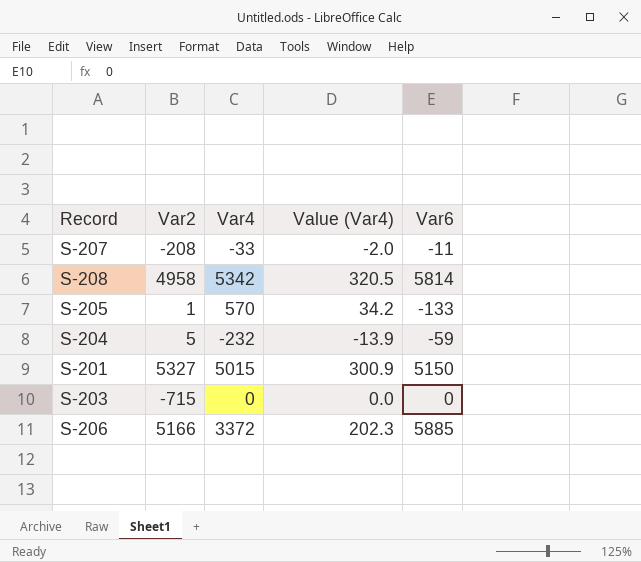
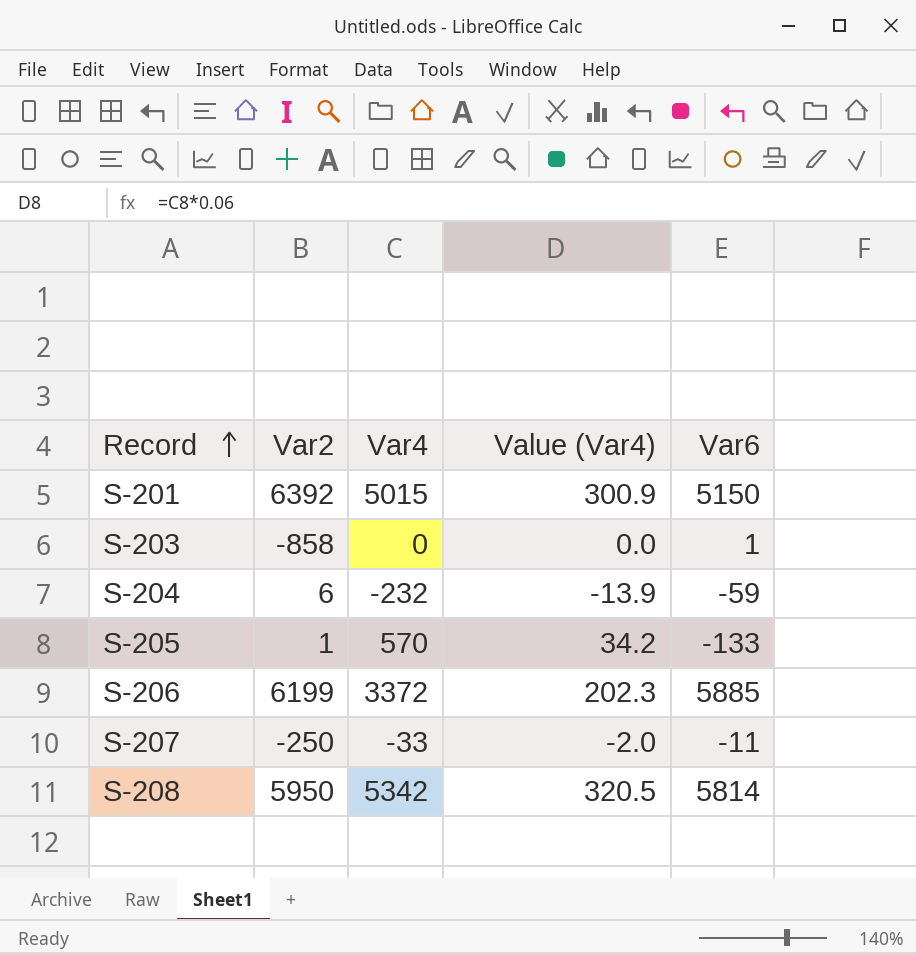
row order: none -> Record ascending
S-201 | Var2: 5327 -> 6392
S-203 | Var2: -715 -> -858
S-203 | Var6: 0 -> 1
S-204 | Var2: 5 -> 6
S-206 | Var2: 5166 -> 6199
S-207 | Var2: -208 -> -250
S-208 | Var2: 4958 -> 5950

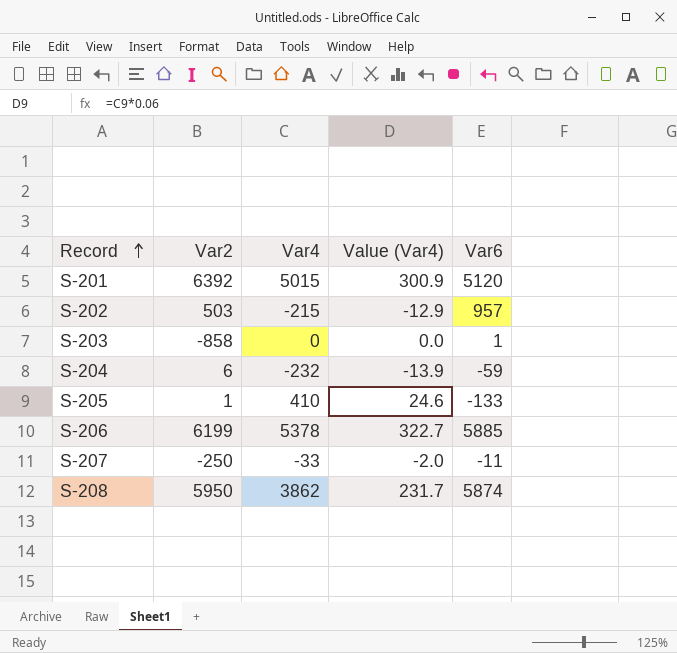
S-201 | Var6: 5150 -> 5120
row S-202: none -> 503 | -215 | -12.9 | 957
S-205 | Var4: 570 -> 410
S-205 | Value (Var4): 34.2 -> 24.6
S-206 | Var4: 3372 -> 5378
S-206 | Value (Var4): 202.3 -> 322.7
S-208 | Var4: 5342 -> 3862
S-208 | Value (Var4): 320.5 -> 231.7
S-208 | Var6: 5814 -> 5874

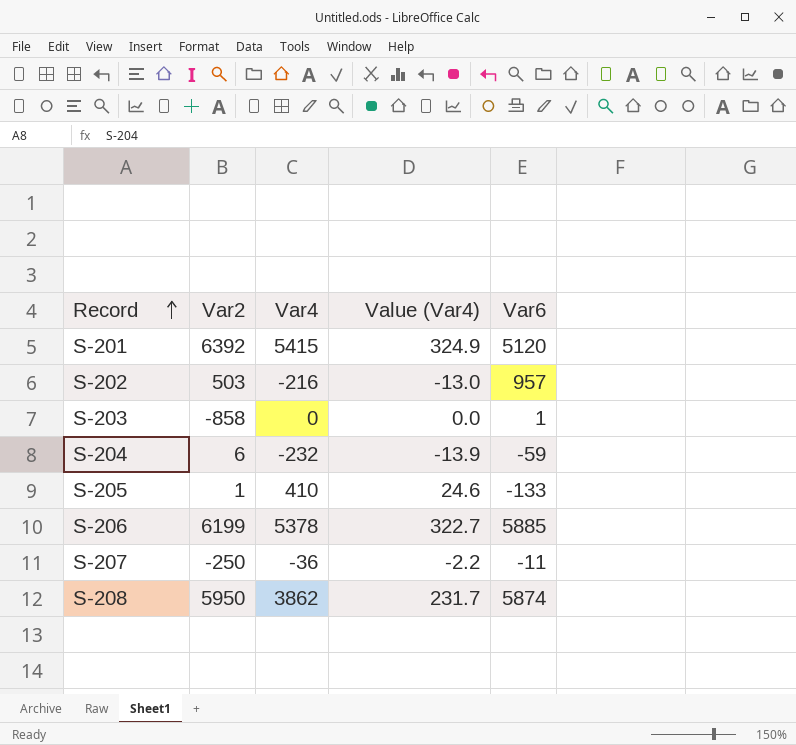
S-201 | Var4: 5015 -> 5415
S-201 | Value (Var4): 300.9 -> 324.9
S-202 | Var4: -215 -> -216
S-202 | Value (Var4): -12.9 -> -13.0
S-207 | Var4: -33 -> -36
S-207 | Value (Var4): -2.0 -> -2.2

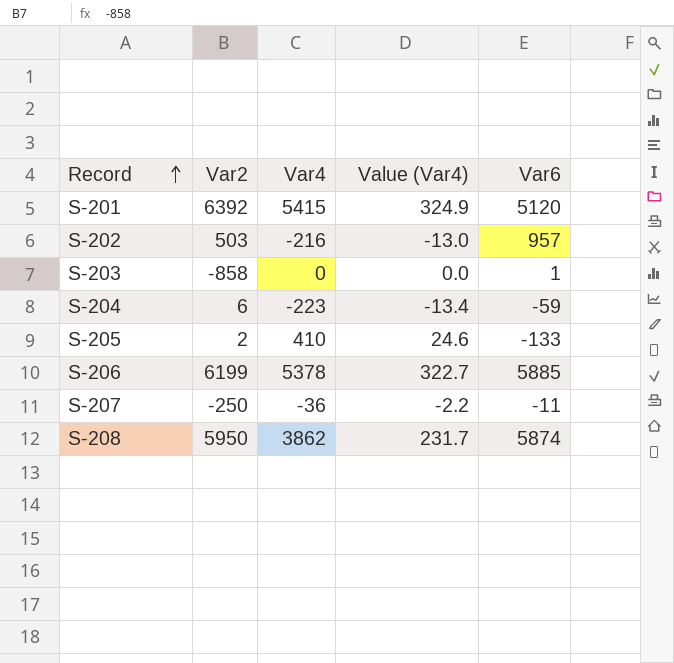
S-204 | Var4: -232 -> -223
S-204 | Value (Var4): -13.9 -> -13.4
S-205 | Var2: 1 -> 2

